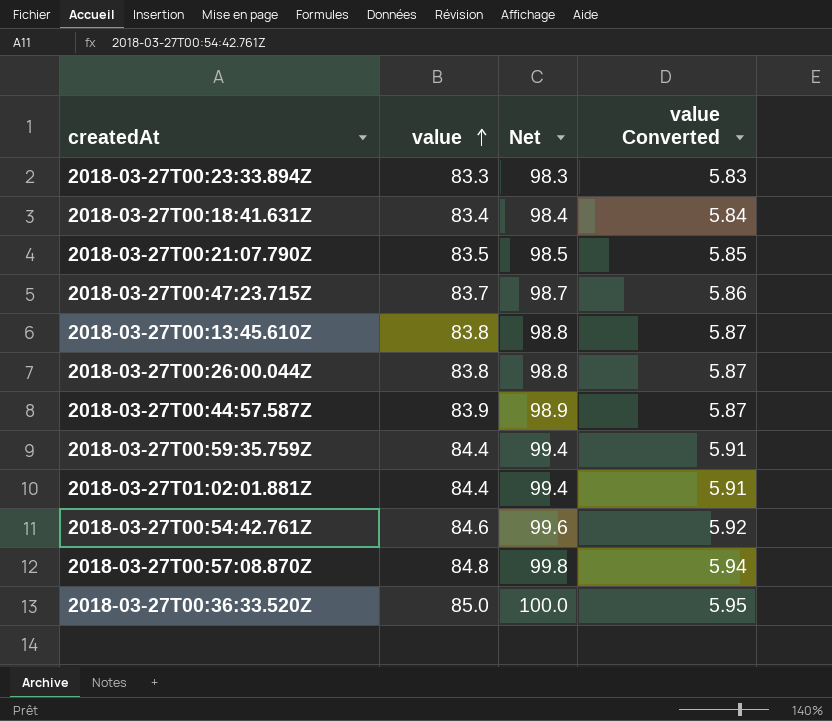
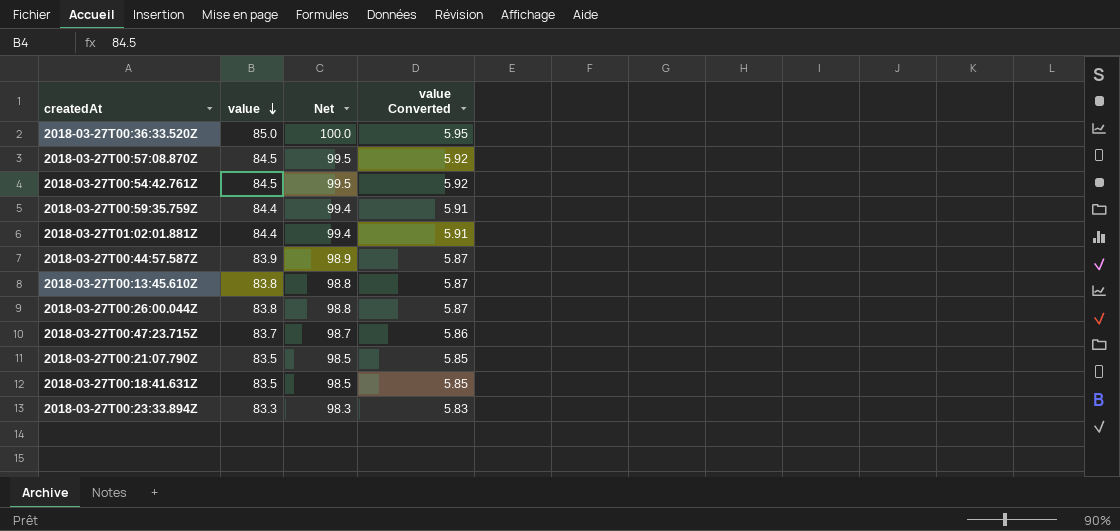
row order: value ascending -> value descending
2018-03-27T00:57:08.870Z | value: 84.8 -> 84.5
2018-03-27T00:57:08.870Z | Net: 99.8 -> 99.5
2018-03-27T00:57:08.870Z | value Converted: 5.94 -> 5.92
2018-03-27T00:54:42.761Z | value: 84.6 -> 84.5
2018-03-27T00:54:42.761Z | Net: 99.6 -> 99.5
2018-03-27T00:18:41.631Z | value: 83.4 -> 83.5
2018-03-27T00:18:41.631Z | Net: 98.4 -> 98.5
2018-03-27T00:18:41.631Z | value Converted: 5.84 -> 5.85

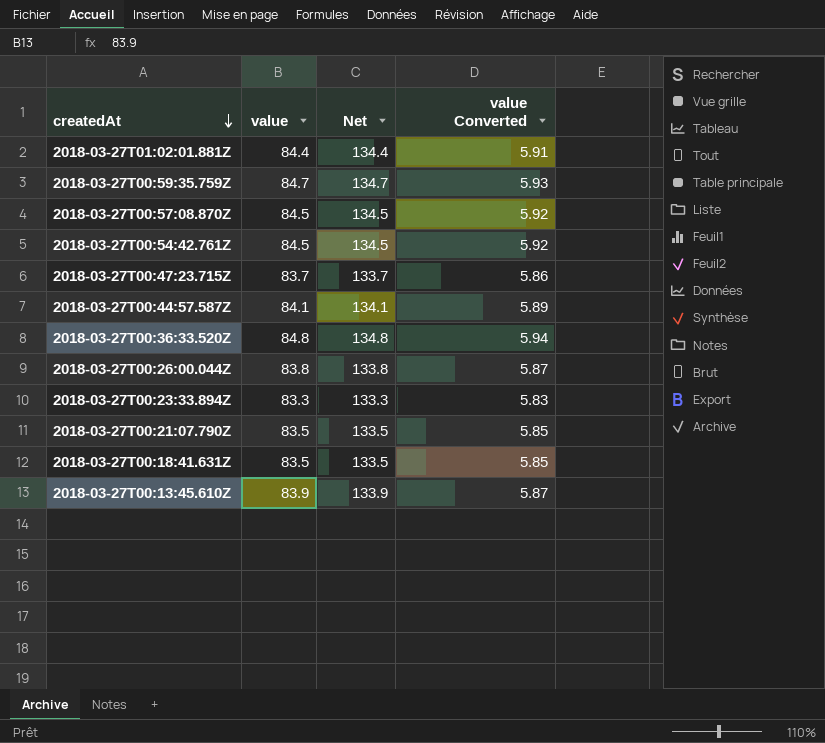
row order: value descending -> createdAt descending
column Net | formula: [value] + 15 -> [value] + 50
2018-03-27T00:59:35.759Z | value: 84.4 -> 84.7
2018-03-27T00:59:35.759Z | value Converted: 5.91 -> 5.93
2018-03-27T00:44:57.587Z | value: 83.9 -> 84.1
2018-03-27T00:44:57.587Z | value Converted: 5.87 -> 5.89
2018-03-27T00:36:33.520Z | value: 85.0 -> 84.8
2018-03-27T00:36:33.520Z | value Converted: 5.95 -> 5.94
2018-03-27T00:13:45.610Z | value: 83.8 -> 83.9

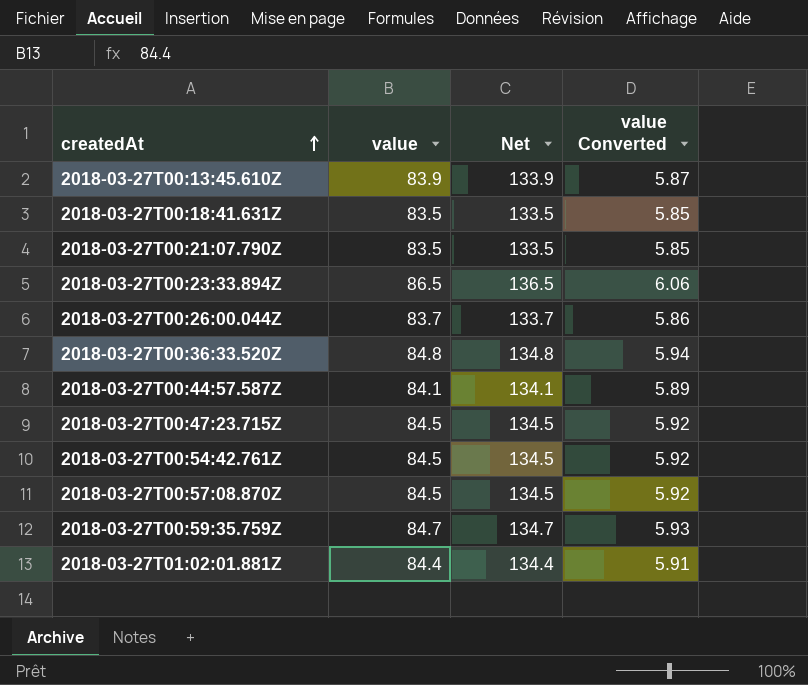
row order: createdAt descending -> createdAt ascending
2018-03-27T00:23:33.894Z | value: 83.3 -> 86.5
2018-03-27T00:23:33.894Z | Net: 133.3 -> 136.5
2018-03-27T00:23:33.894Z | value Converted: 5.83 -> 6.06
2018-03-27T00:26:00.044Z | value: 83.8 -> 83.7
2018-03-27T00:26:00.044Z | Net: 133.8 -> 133.7
2018-03-27T00:26:00.044Z | value Converted: 5.87 -> 5.86
2018-03-27T00:47:23.715Z | value: 83.7 -> 84.5
2018-03-27T00:47:23.715Z | Net: 133.7 -> 134.5
2018-03-27T00:47:23.715Z | value Converted: 5.86 -> 5.92

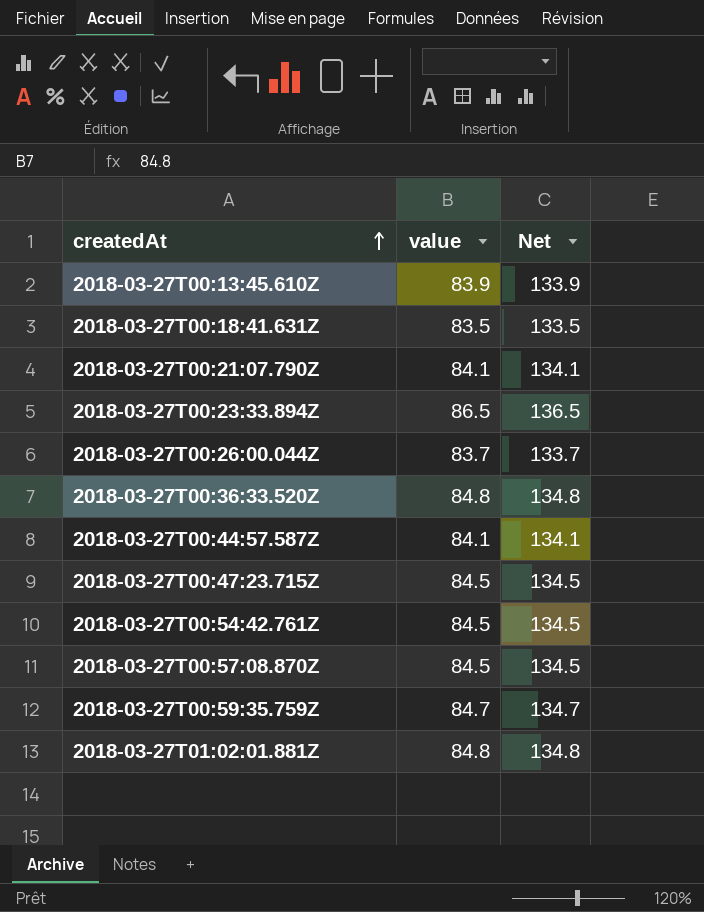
column value Converted | formula: [value] * 0.07 -> none
2018-03-27T00:21:07.790Z | value: 83.5 -> 84.1
2018-03-27T00:21:07.790Z | Net: 133.5 -> 134.1
2018-03-27T01:02:01.881Z | value: 84.4 -> 84.8
2018-03-27T01:02:01.881Z | Net: 134.4 -> 134.8

